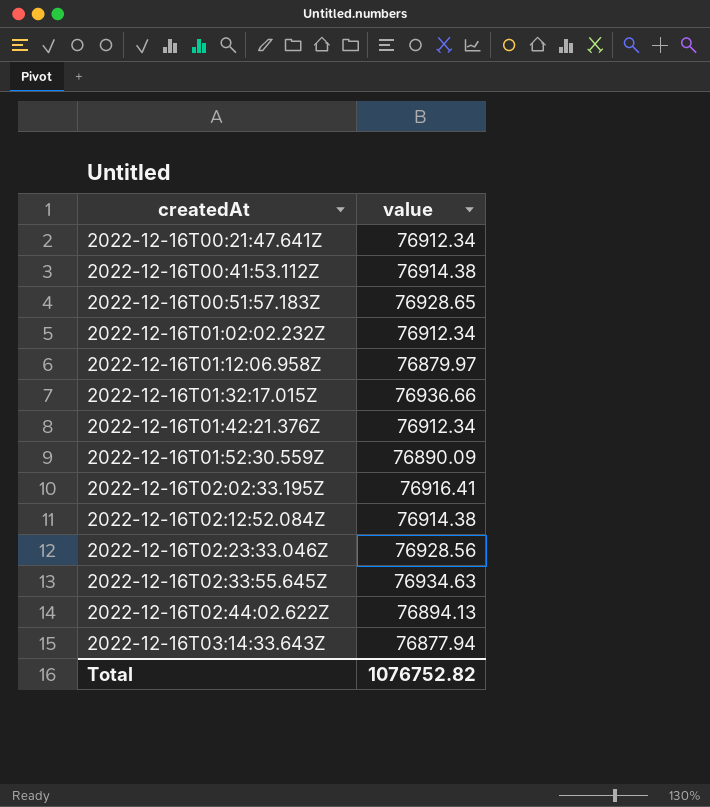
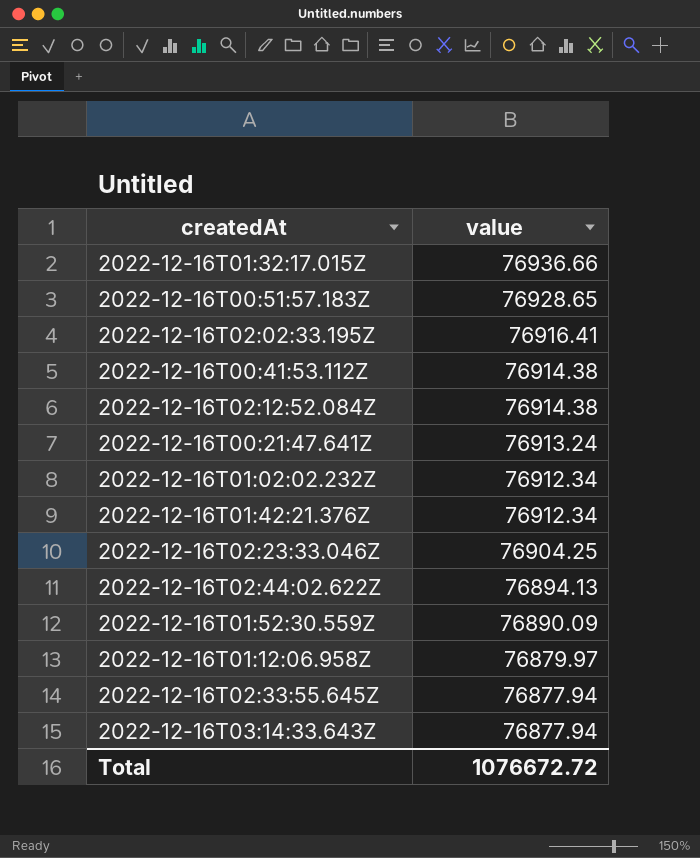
row order: createdAt ascending -> value descending
2022-12-16T00:21:47.641Z | value: 76912.34 -> 76913.24
2022-12-16T02:23:33.046Z | value: 76928.56 -> 76904.25
2022-12-16T02:33:55.645Z | value: 76934.63 -> 76877.94
Total | value: 1076752.82 -> 1076672.72

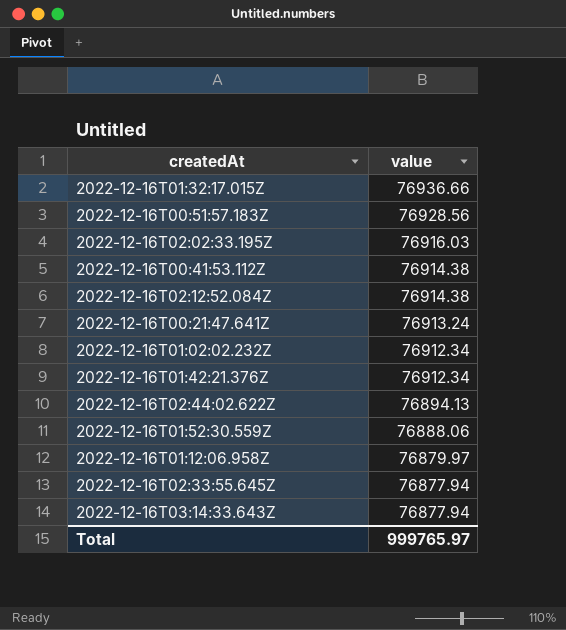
row 2022-12-16T02:23:33.046Z: 76904.25 -> none
2022-12-16T00:51:57.183Z | value: 76928.65 -> 76928.56
2022-12-16T02:02:33.195Z | value: 76916.41 -> 76916.03
2022-12-16T01:52:30.559Z | value: 76890.09 -> 76888.06
Total | value: 1076672.72 -> 999765.97

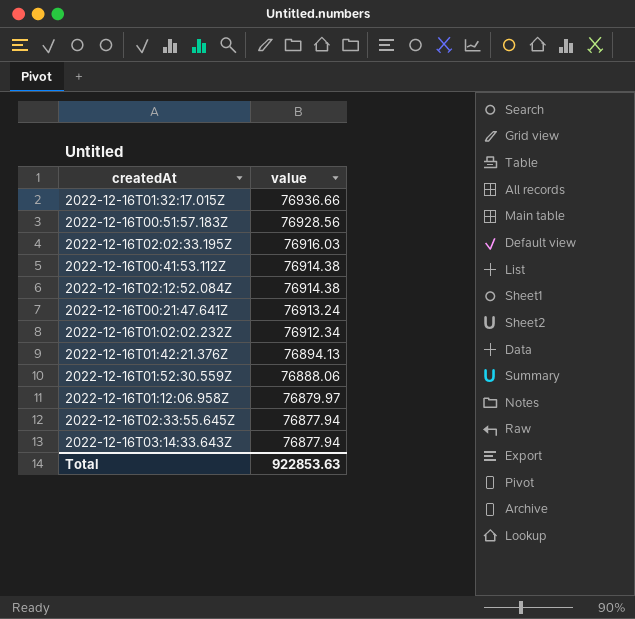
row 2022-12-16T02:44:02.622Z: 76894.13 -> none
2022-12-16T01:42:21.376Z | value: 76912.34 -> 76894.13
Total | value: 999765.97 -> 922853.63

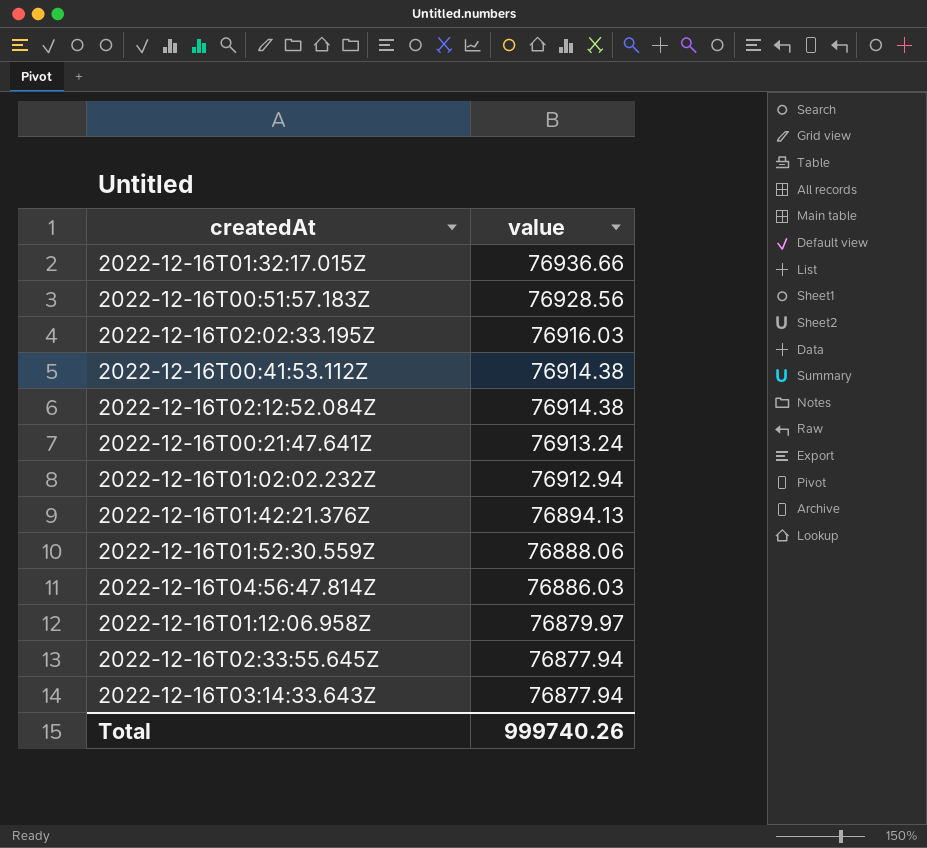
2022-12-16T01:02:02.232Z | value: 76912.34 -> 76912.94
row 2022-12-16T04:56:47.814Z: none -> 76886.03
Total | value: 922853.63 -> 999740.26

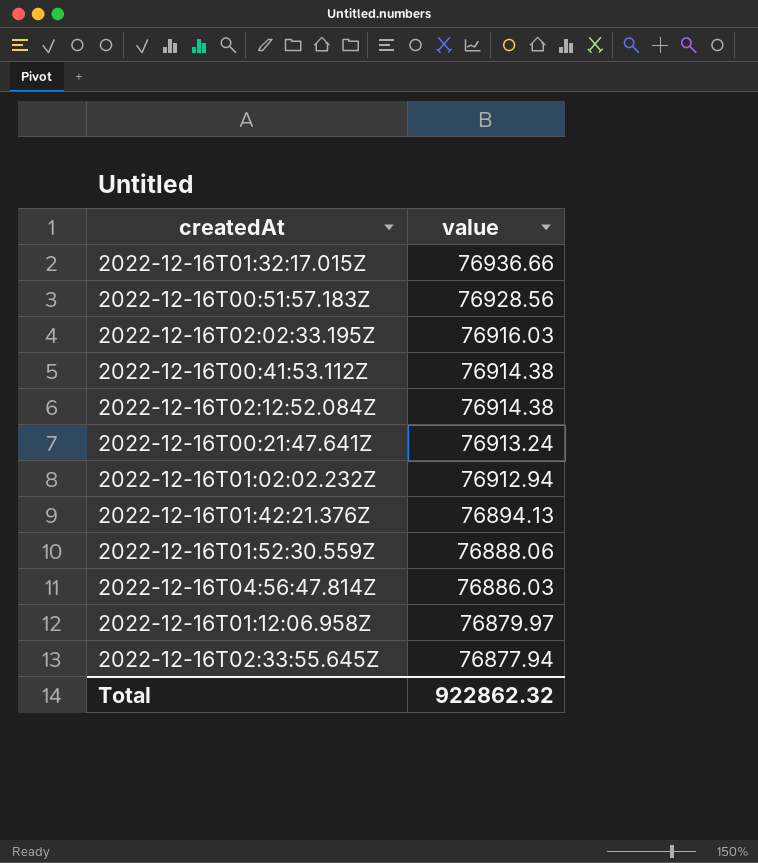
row 2022-12-16T03:14:33.643Z: 76877.94 -> none
Total | value: 999740.26 -> 922862.32

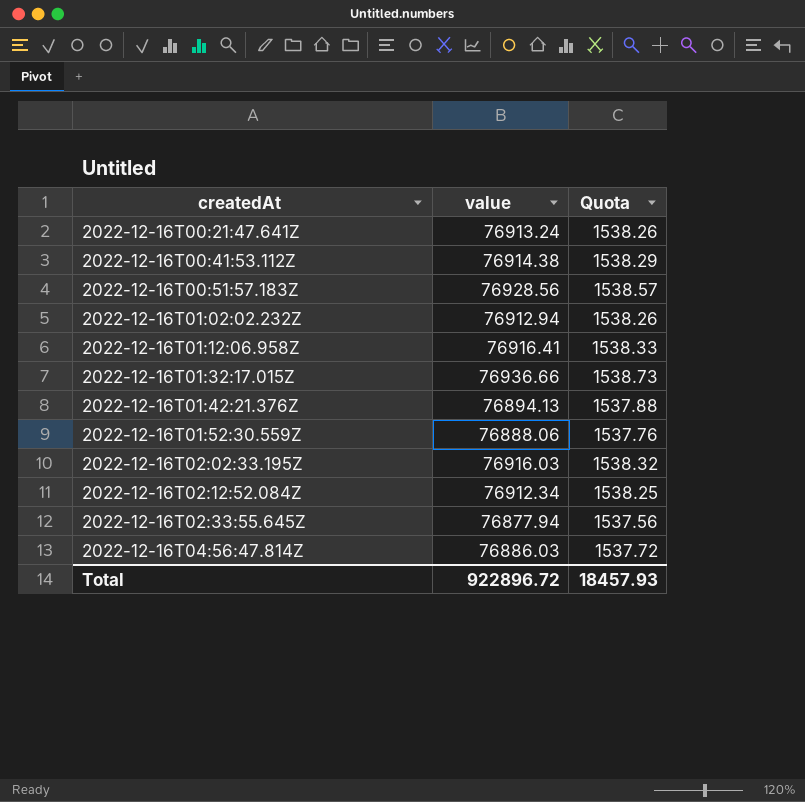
row order: value descending -> createdAt ascending
column Quota | formula: none -> [value] * 0.02
2022-12-16T01:12:06.958Z | value: 76879.97 -> 76916.41
2022-12-16T02:12:52.084Z | value: 76914.38 -> 76912.34
Total | value: 922862.32 -> 922896.72

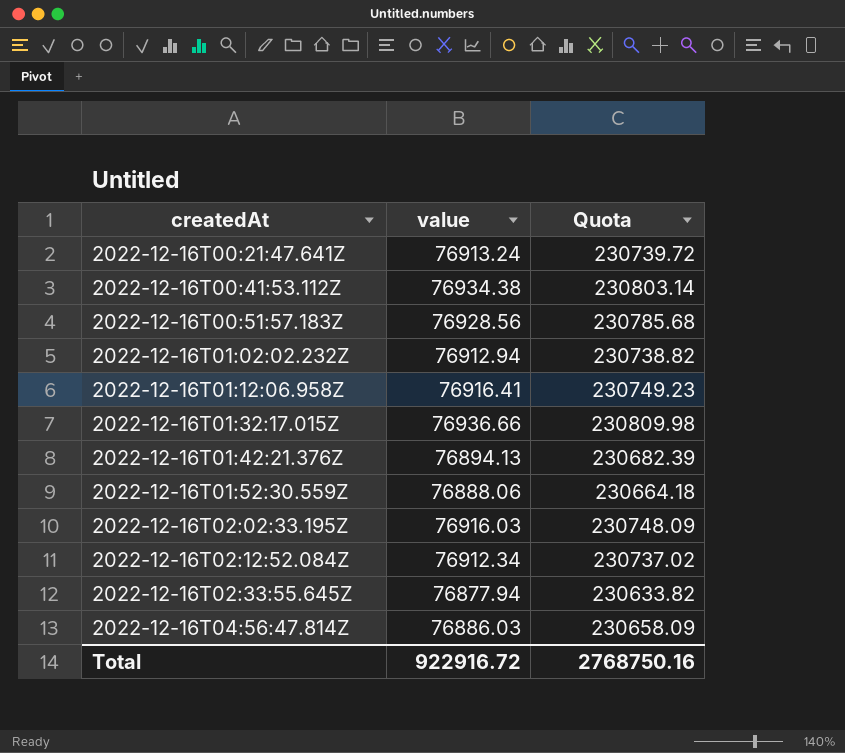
column Quota | formula: [value] * 0.02 -> [value] * 3
2022-12-16T00:41:53.112Z | value: 76914.38 -> 76934.38
Total | value: 922896.72 -> 922916.72
Total | Quota: 18457.93 -> 2768750.16

